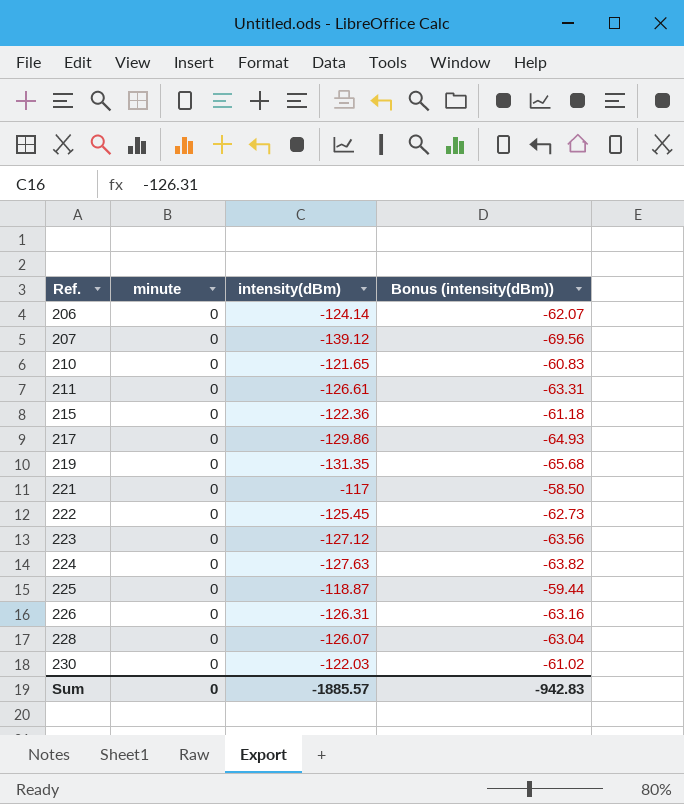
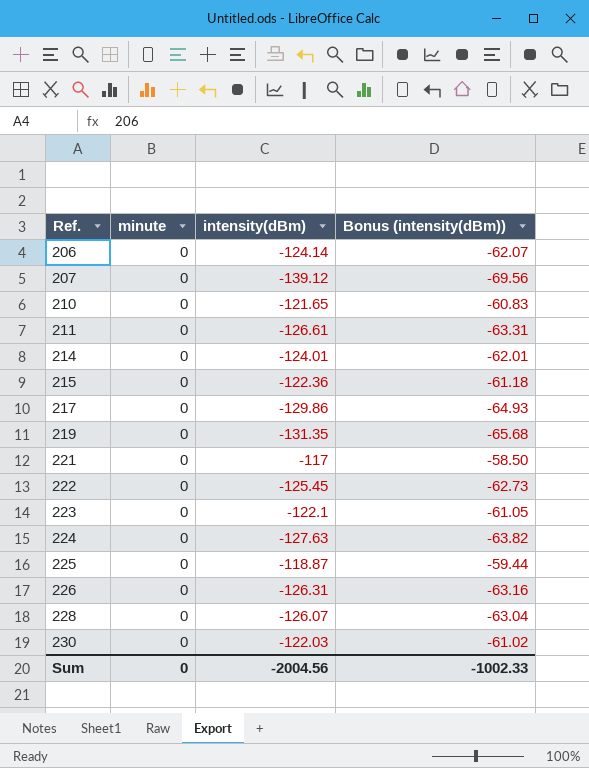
row 214: none -> 0 | -124.01 | -62.01
223 | intensity(dBm): -127.12 -> -122.1
223 | Bonus (intensity(dBm)): -63.56 -> -61.05
Sum | intensity(dBm): -1885.57 -> -2004.56
Sum | Bonus (intensity(dBm)): -942.83 -> -1002.33

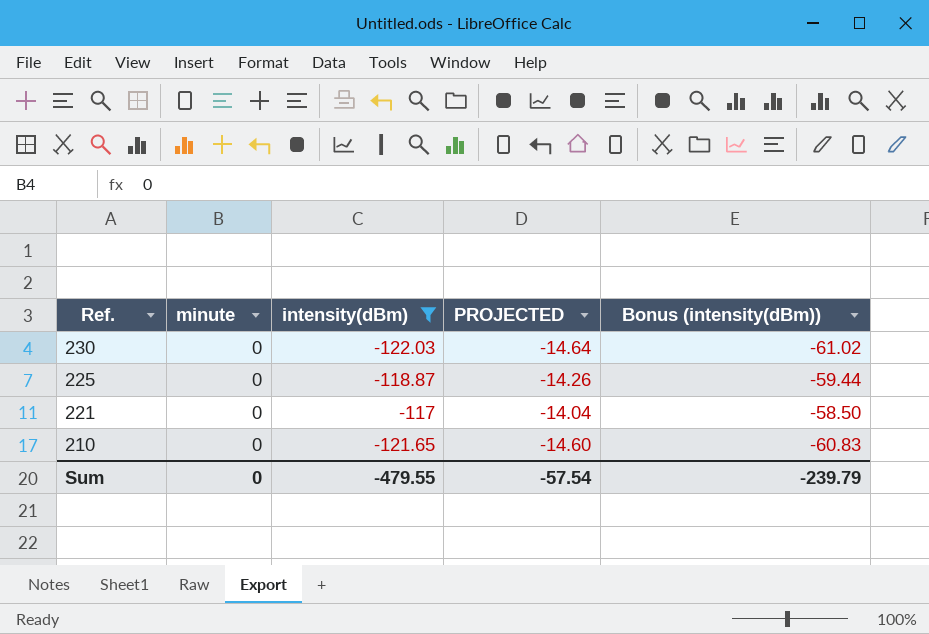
filter: none -> intensity(dBm) >= -122.03
row order: Ref. ascending -> Ref. descending
column PROJECTED | formula: none -> [intensity(dBm)] * 0.12
Sum | intensity(dBm): -2004.56 -> -479.55
Sum | Bonus (intensity(dBm)): -1002.33 -> -239.79

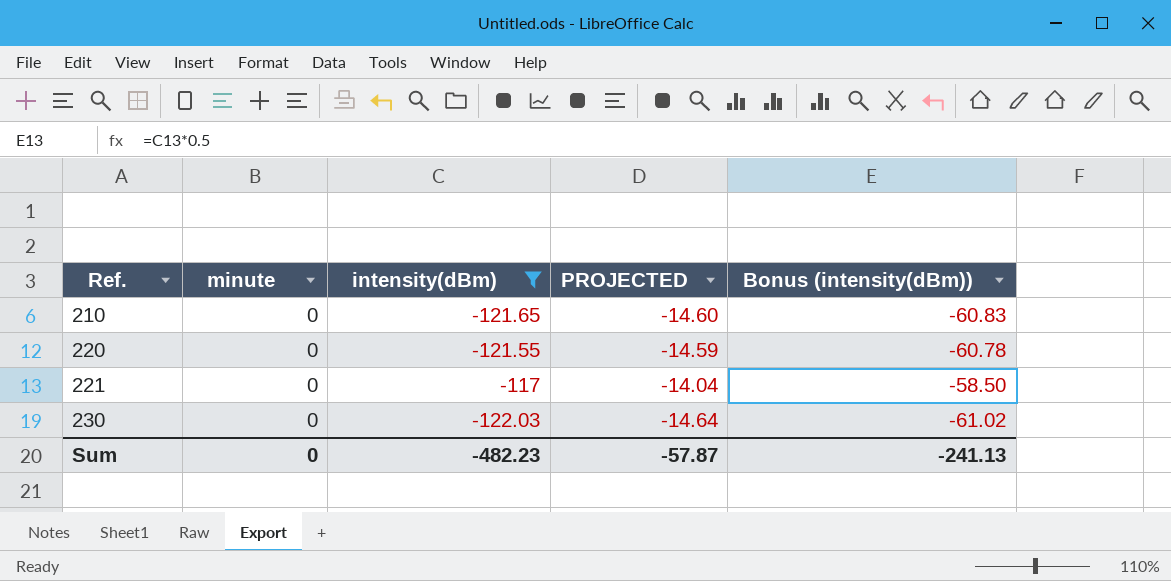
row order: Ref. descending -> Ref. ascending
row 225: 0 | -118.87 | -14.26 | -59.44 -> none
row 220: none -> 0 | -121.55 | -14.59 | -60.78
Sum | intensity(dBm): -479.55 -> -482.23
Sum | PROJECTED: -57.54 -> -57.87
Sum | Bonus (intensity(dBm)): -239.79 -> -241.13

